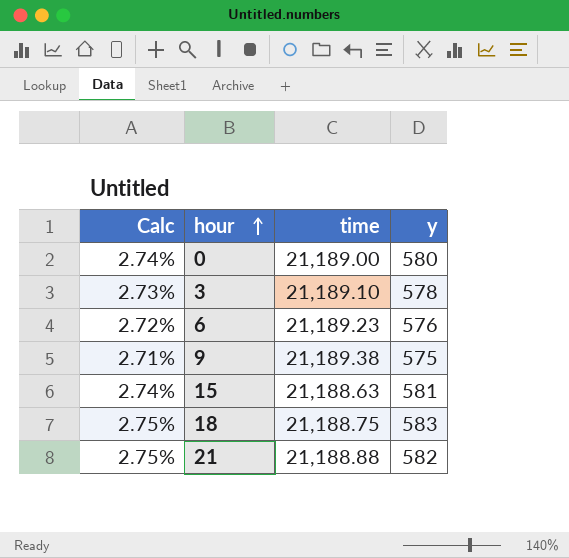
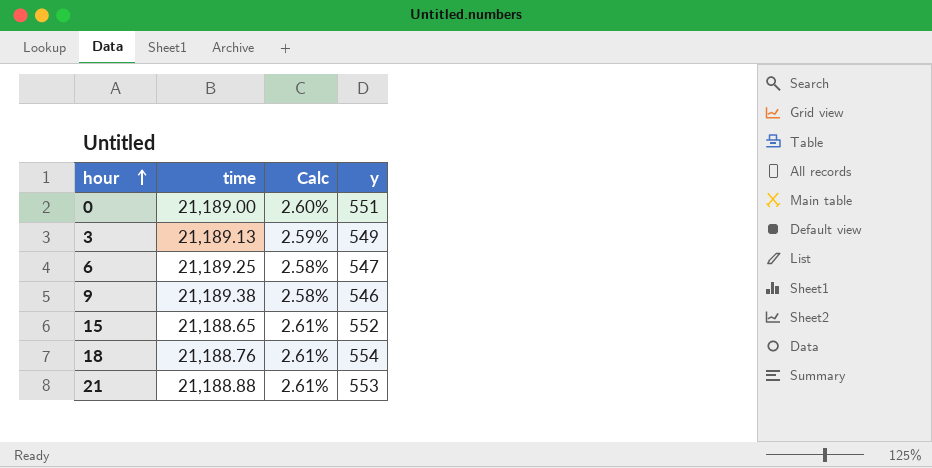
column Calc | position: 1 -> 3
0 | Calc: 2.74% -> 2.60%
0 | y: 580 -> 551
3 | time: 21,189.10 -> 21,189.13
3 | Calc: 2.73% -> 2.59%
3 | y: 578 -> 549
6 | time: 21,189.23 -> 21,189.25
6 | Calc: 2.72% -> 2.58%
6 | y: 576 -> 547
9 | Calc: 2.71% -> 2.58%
9 | y: 575 -> 546
15 | time: 21,188.63 -> 21,188.65
15 | Calc: 2.74% -> 2.61%
15 | y: 581 -> 552
18 | time: 21,188.75 -> 21,188.76
18 | Calc: 2.75% -> 2.61%
18 | y: 583 -> 554
21 | Calc: 2.75% -> 2.61%
21 | y: 582 -> 553

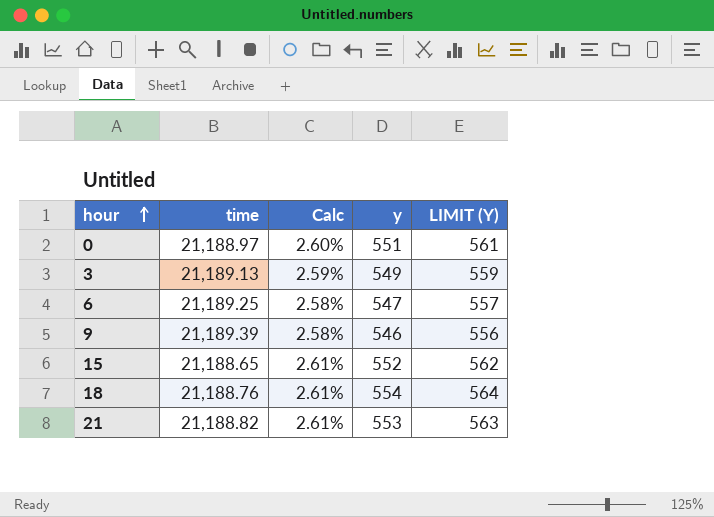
column LIMIT (Y) | formula: none -> [y] + 10
0 | time: 21,189.00 -> 21,188.97
9 | time: 21,189.38 -> 21,189.39
21 | time: 21,188.88 -> 21,188.82

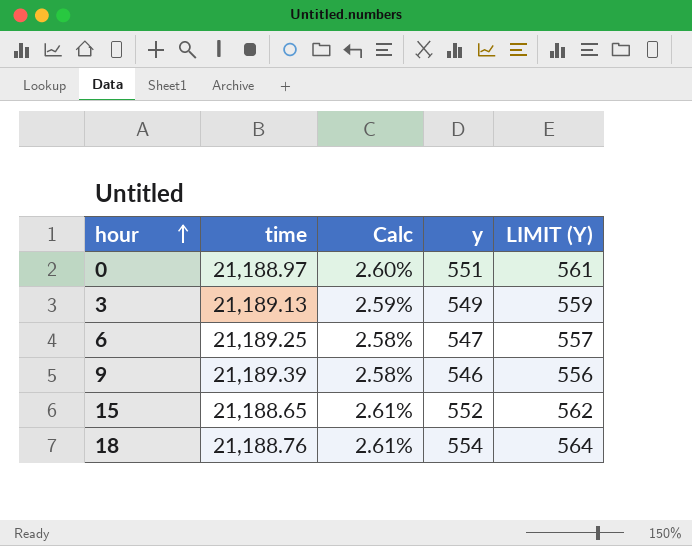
row 21: 21,188.82 | 2.61% | 553 | 563 -> none

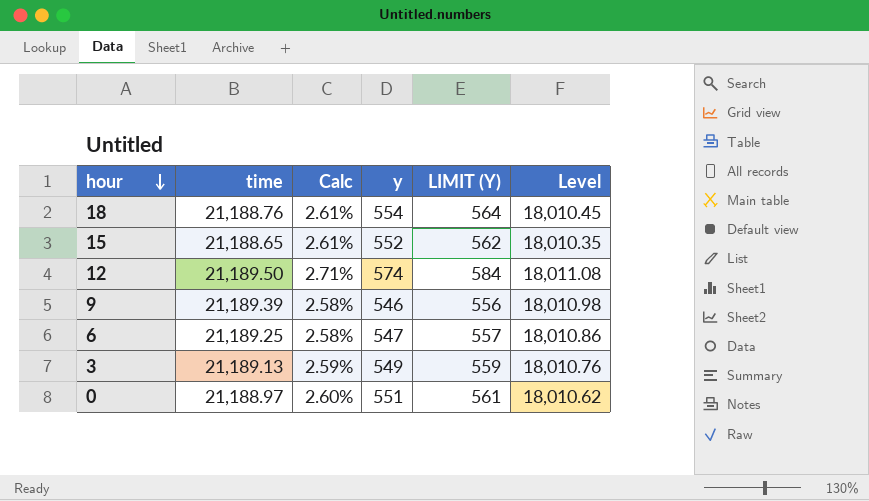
row order: hour ascending -> hour descending
column Level | formula: none -> [time] * 0.85
row 12: none -> 21,189.50 | 2.71% | 574 | 584 | 18,011.08

